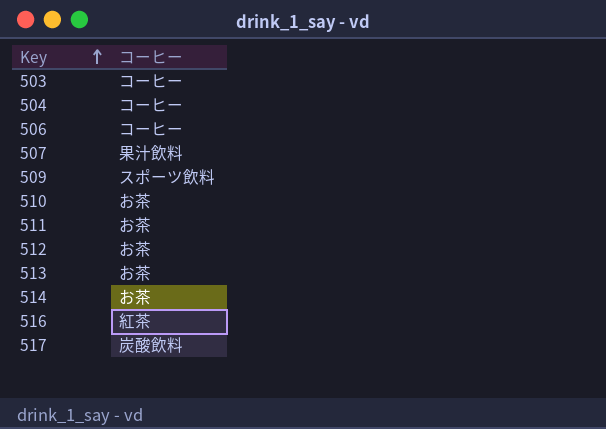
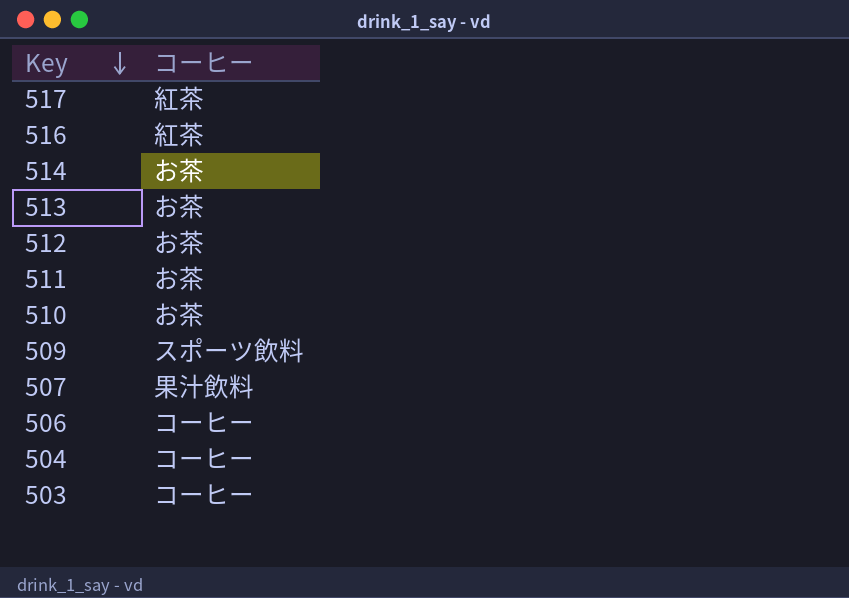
row order: Key ascending -> Key descending
517 | コーヒー: 炭酸飲料 -> 紅茶

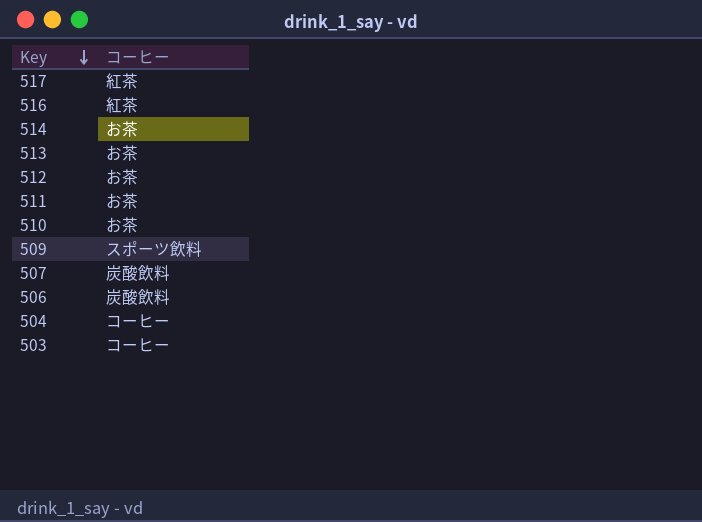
507 | コーヒー: 果汁飲料 -> 炭酸飲料
506 | コーヒー: コーヒー -> 炭酸飲料

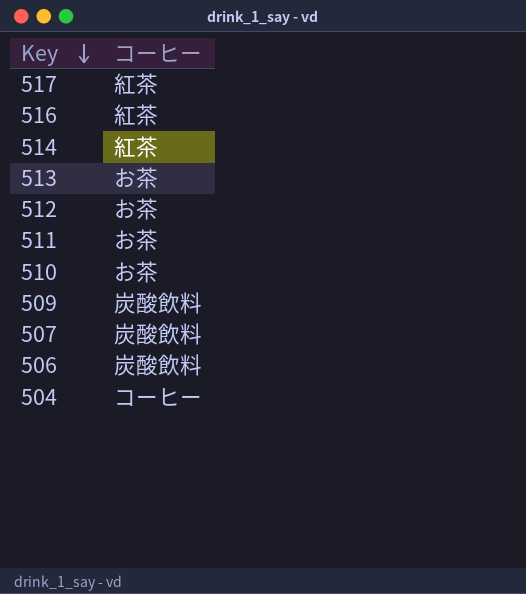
row 503: コーヒー -> none
514 | コーヒー: お茶 -> 紅茶
509 | コーヒー: スポーツ飲料 -> 炭酸飲料

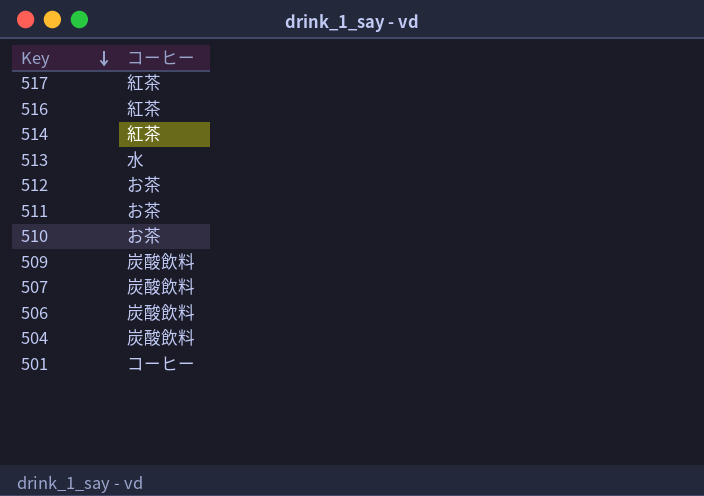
513 | コーヒー: お茶 -> 水
504 | コーヒー: コーヒー -> 炭酸飲料
row 501: none -> コーヒー

